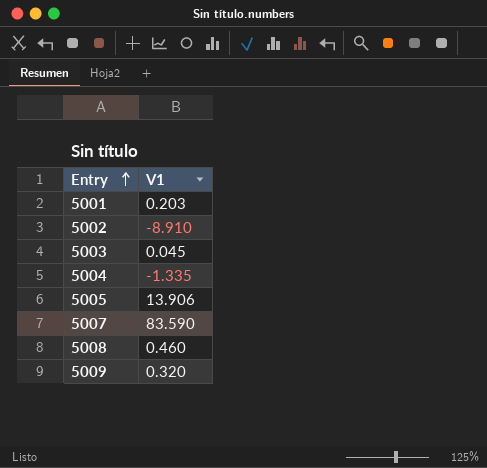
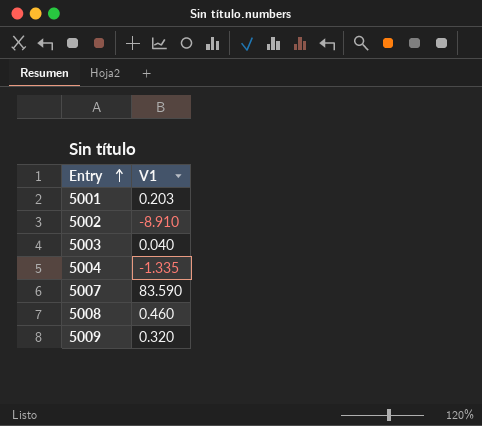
row 5005: 13.906 -> none
5003 | V1: 0.045 -> 0.040

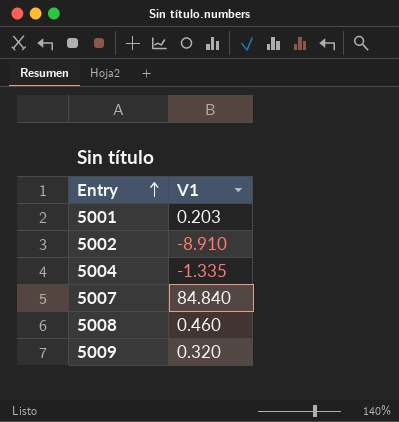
row 5003: 0.040 -> none
5007 | V1: 83.590 -> 84.840

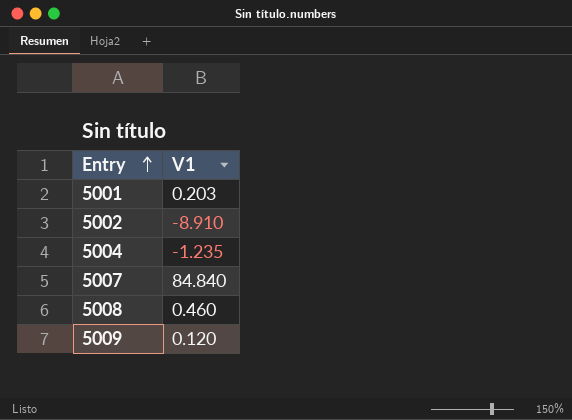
5004 | V1: -1.335 -> -1.235
5009 | V1: 0.320 -> 0.120

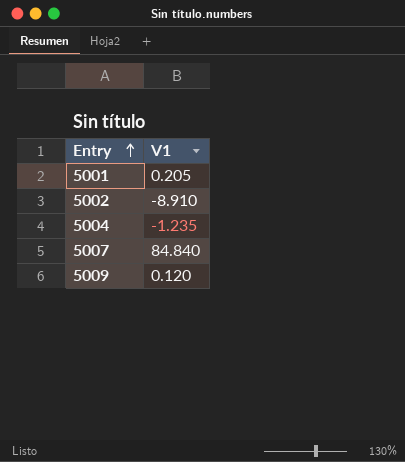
row 5008: 0.460 -> none
5001 | V1: 0.203 -> 0.205

